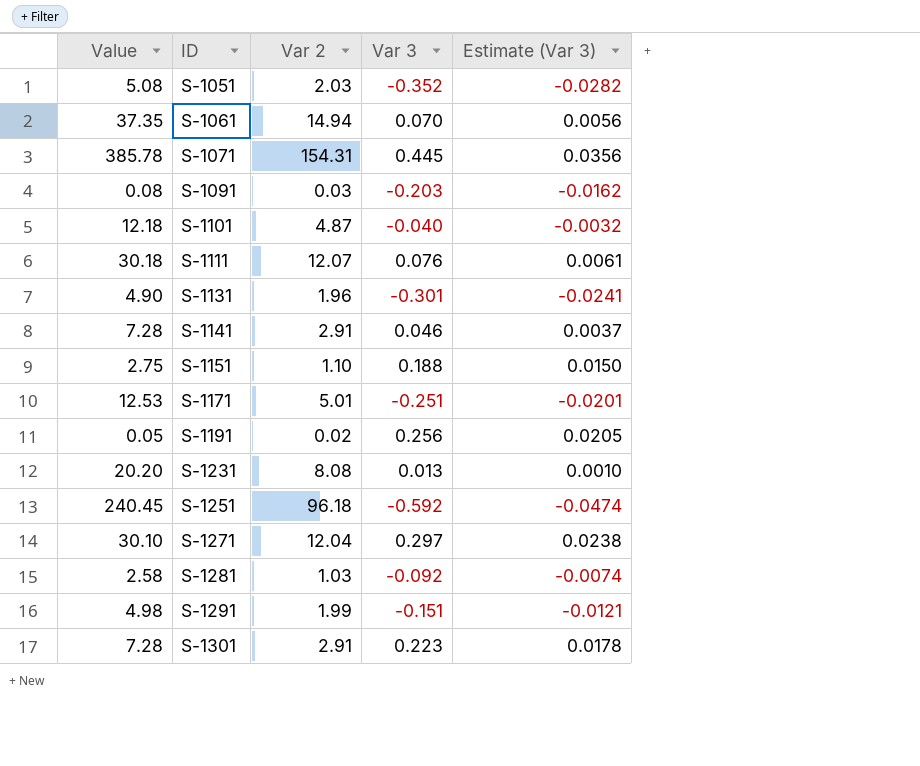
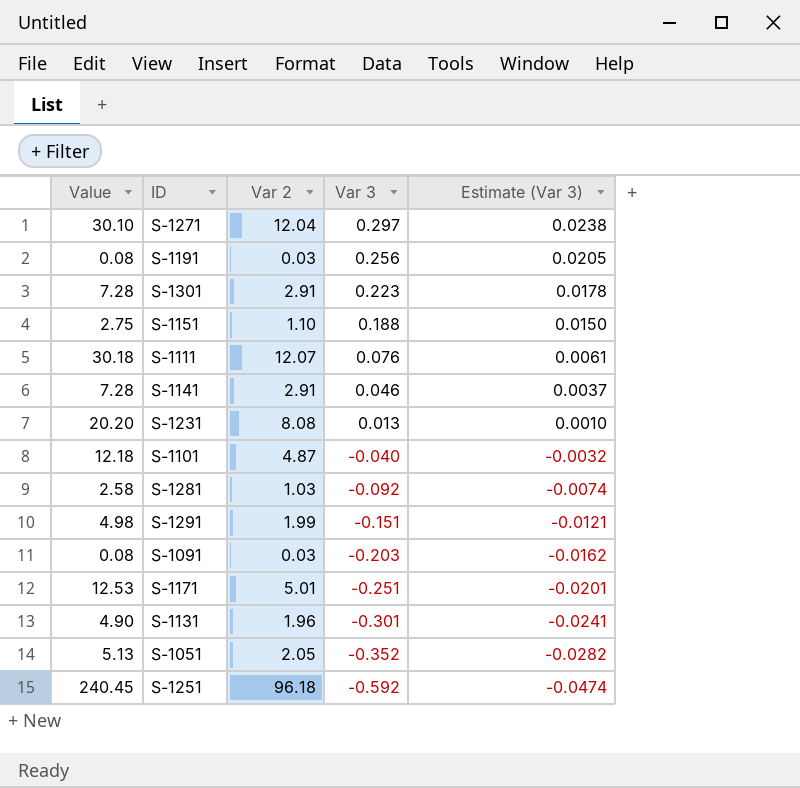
row order: ID ascending -> Var 3 descending
row S-1061: 37.35 | 14.94 | 0.070 | 0.0056 -> none
row S-1071: 385.78 | 154.31 | 0.445 | 0.0356 -> none
S-1191 | Value: 0.05 -> 0.08
S-1191 | Var 2: 0.02 -> 0.03
S-1051 | Value: 5.08 -> 5.13
S-1051 | Var 2: 2.03 -> 2.05

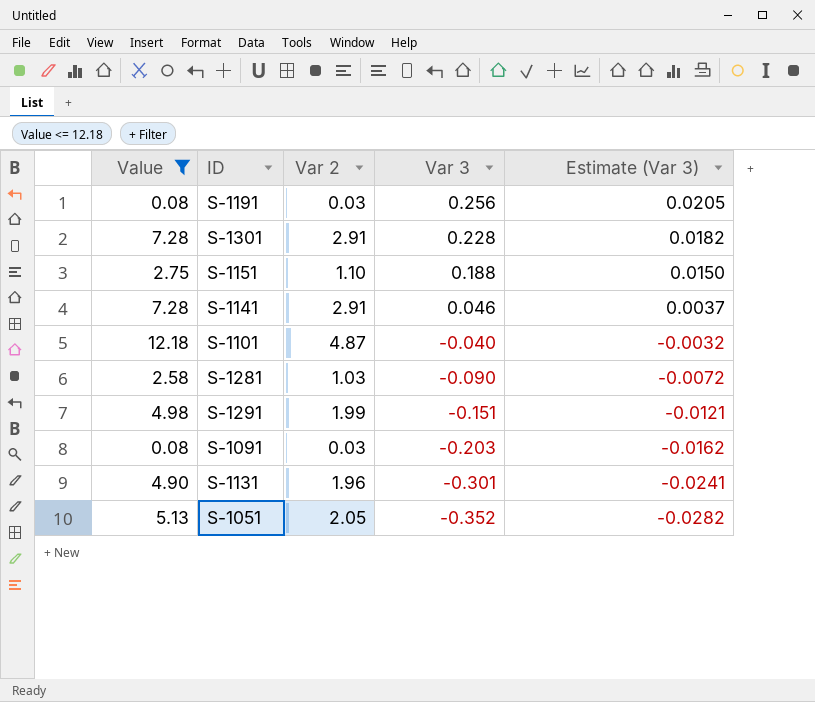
filter: none -> Value <= 12.18
S-1301 | Var 3: 0.223 -> 0.228
S-1301 | Estimate (Var 3): 0.0178 -> 0.0182
S-1281 | Var 3: -0.092 -> -0.090
S-1281 | Estimate (Var 3): -0.0074 -> -0.0072

